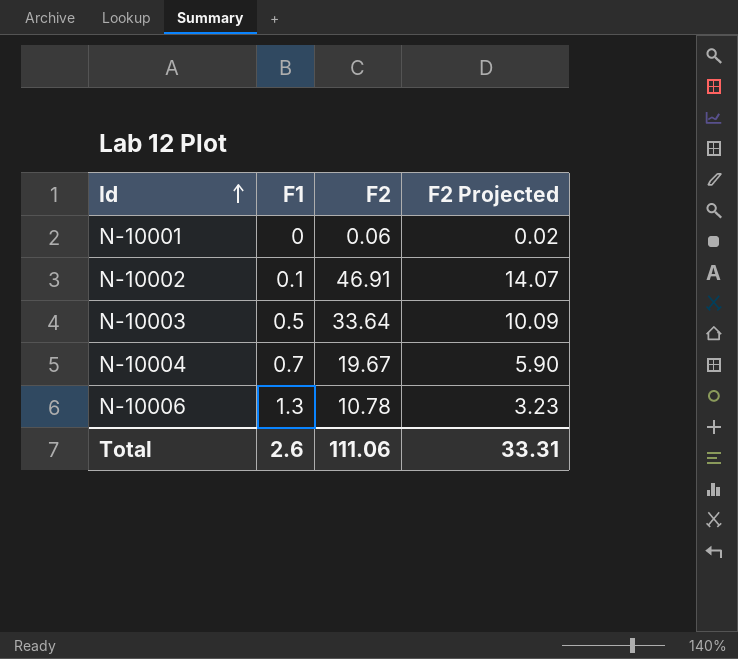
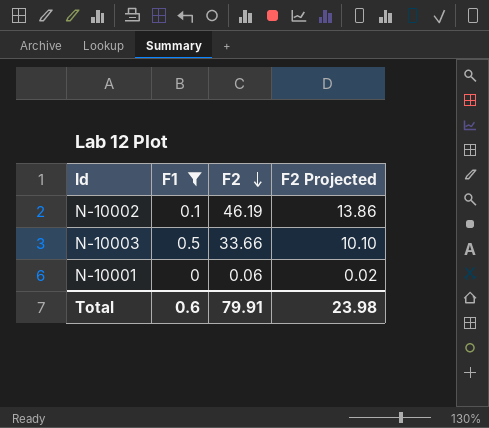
filter: none -> F1 <= 0.5
row order: Id ascending -> F2 descending
N-10002 | F2: 46.91 -> 46.19
N-10002 | F2 Projected: 14.07 -> 13.86
N-10003 | F2: 33.64 -> 33.66
N-10003 | F2 Projected: 10.09 -> 10.10
Total | F1: 2.6 -> 0.6
Total | F2: 111.06 -> 79.91
Total | F2 Projected: 33.31 -> 23.98

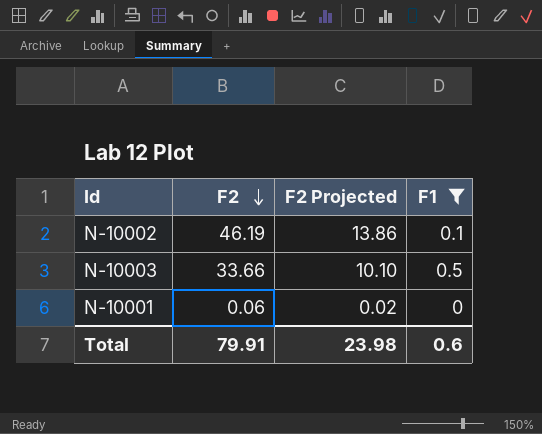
column F1 | position: 2 -> 4

